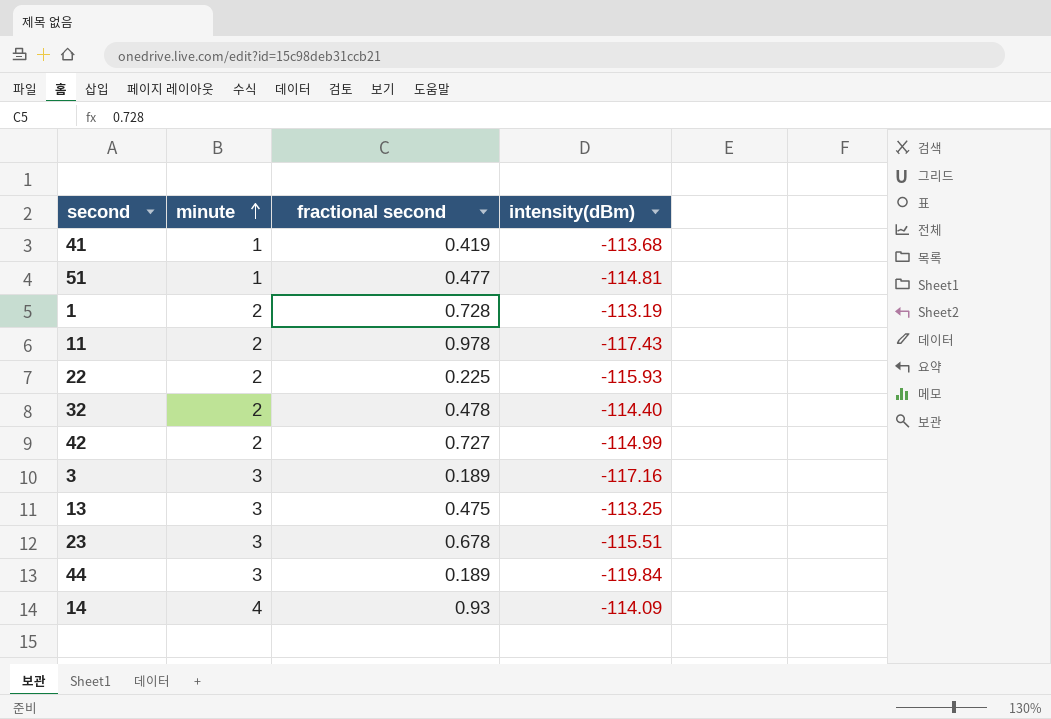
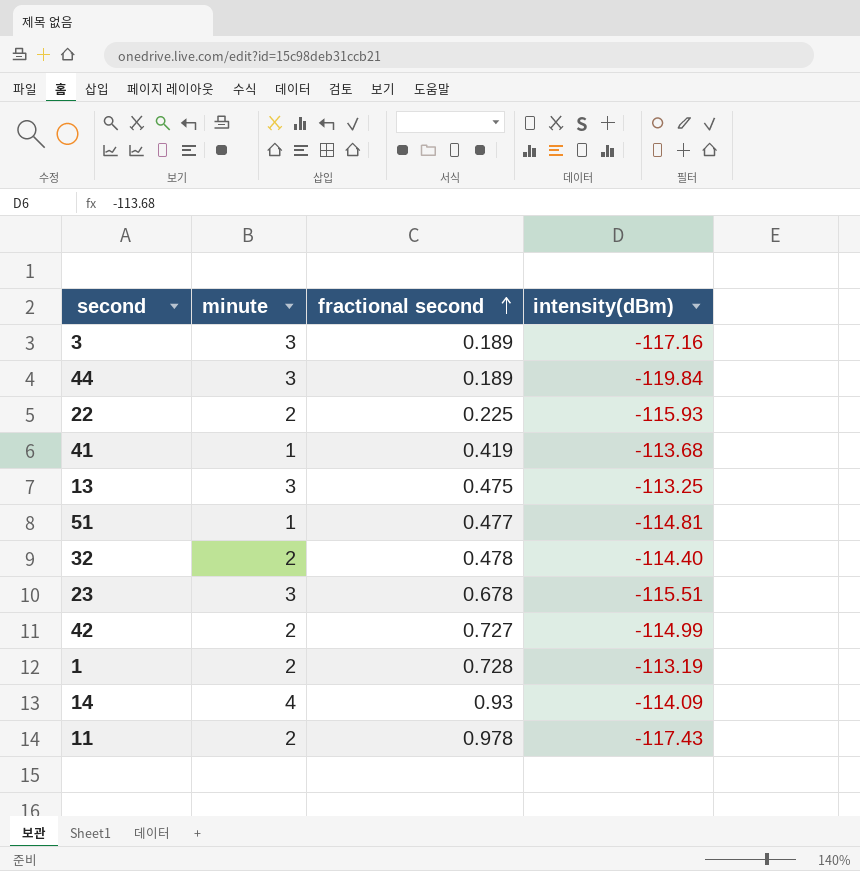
row order: minute ascending -> fractional second ascending

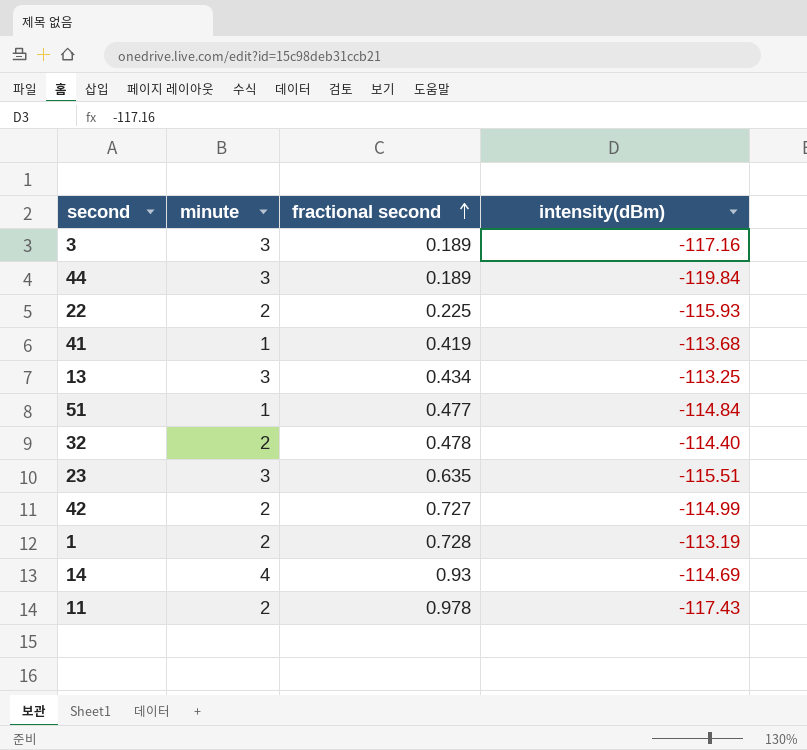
13 | fractional second: 0.475 -> 0.434
51 | intensity(dBm): -114.81 -> -114.84
23 | fractional second: 0.678 -> 0.635
14 | intensity(dBm): -114.09 -> -114.69

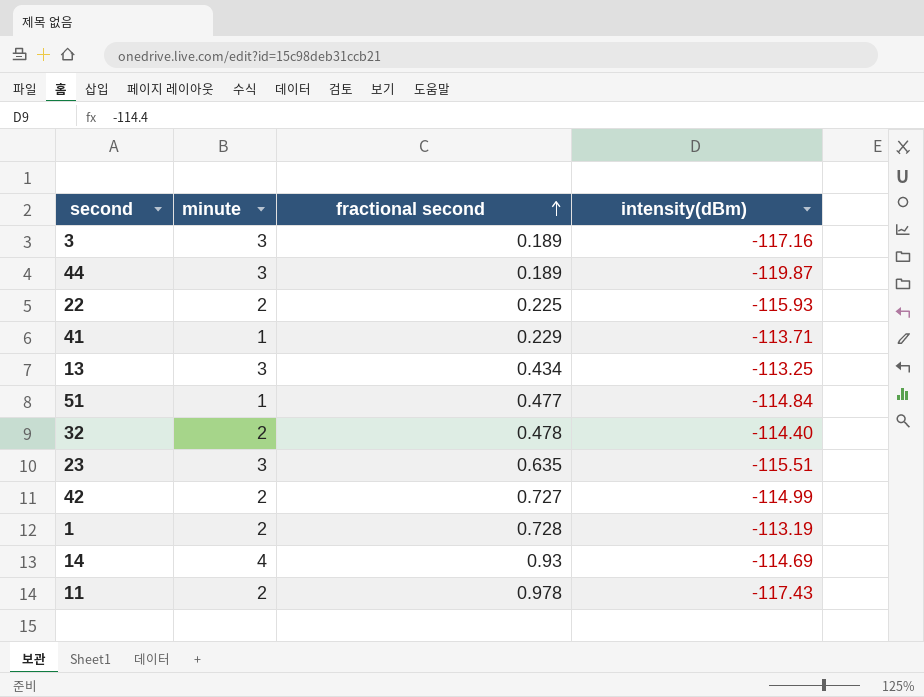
44 | intensity(dBm): -119.84 -> -119.87
41 | fractional second: 0.419 -> 0.229
41 | intensity(dBm): -113.68 -> -113.71

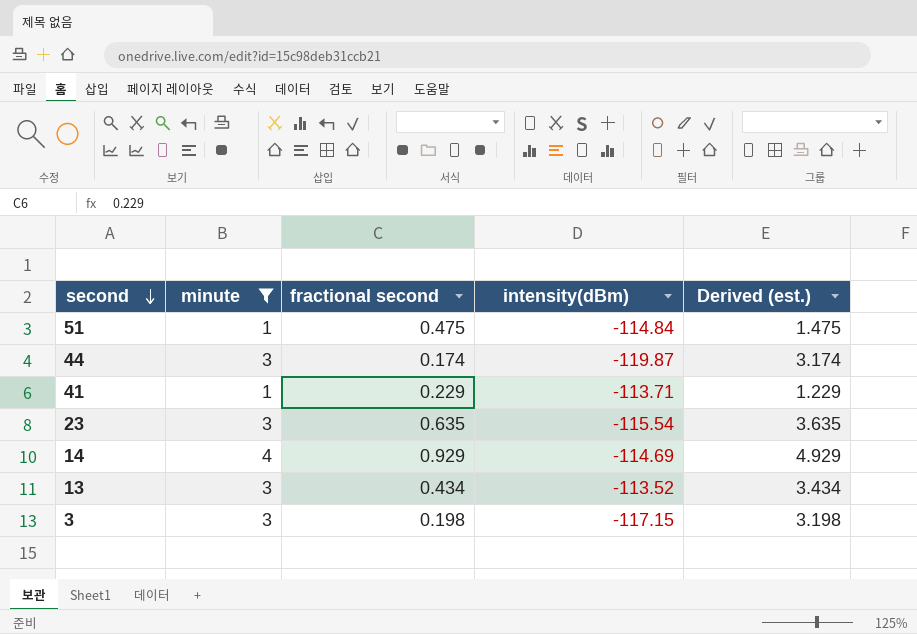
filter: none -> minute != 2
row order: fractional second ascending -> second descending
column Derived (est.) | formula: none -> [minute] + [fractional second]
51 | fractional second: 0.477 -> 0.475
44 | fractional second: 0.189 -> 0.174
23 | intensity(dBm): -115.51 -> -115.54
14 | fractional second: 0.93 -> 0.929
13 | intensity(dBm): -113.25 -> -113.52
3 | fractional second: 0.189 -> 0.198
3 | intensity(dBm): -117.16 -> -117.15

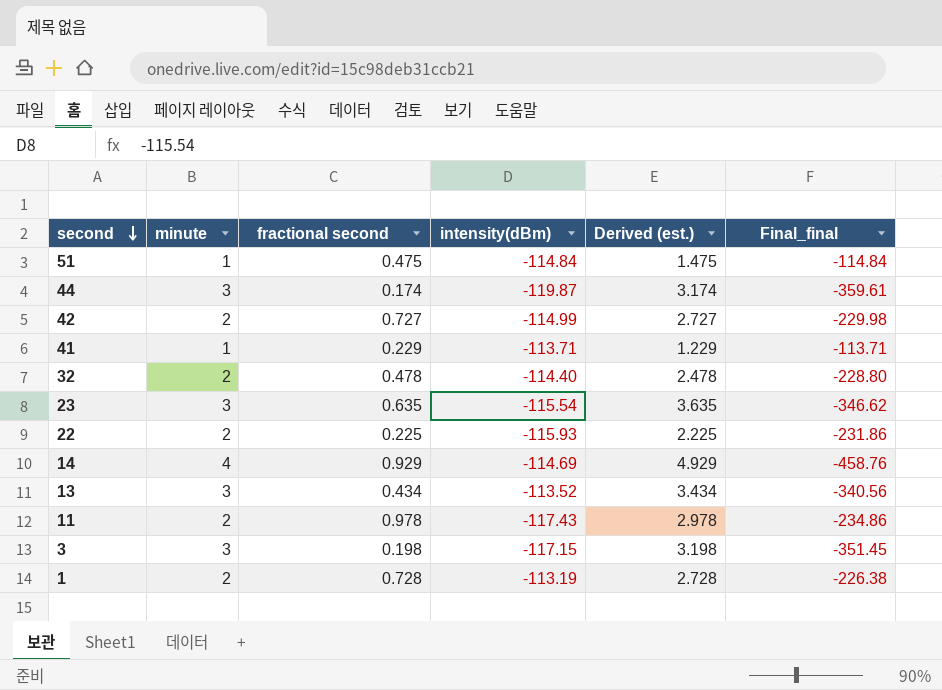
filter: minute != 2 -> none
column Final_final | formula: none -> [minute] * [intensity(dBm)]

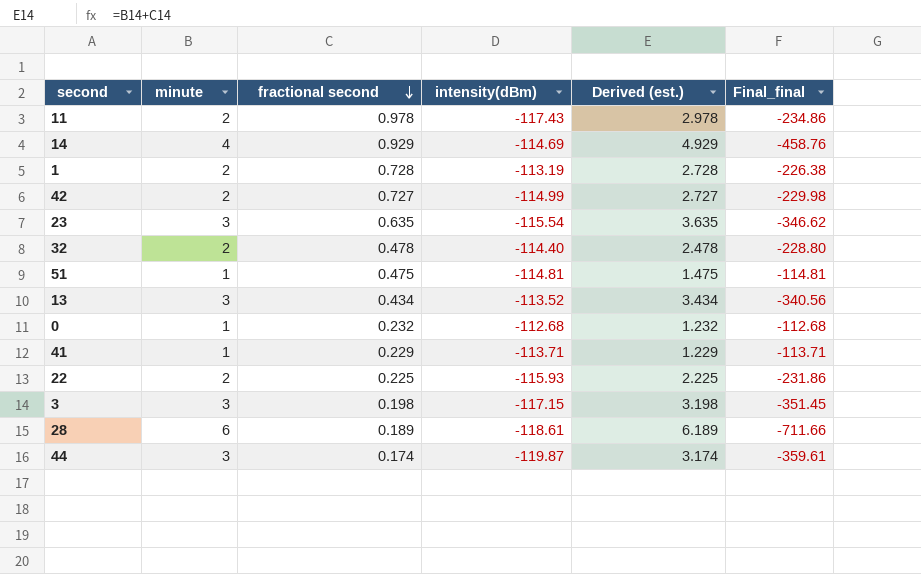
row order: second descending -> fractional second descending
51 | intensity(dBm): -114.84 -> -114.81
51 | Final_final: -114.84 -> -114.81
row 0: none -> 1 | 0.232 | -112.68 | 1.232 | -112.68
row 28: none -> 6 | 0.189 | -118.61 | 6.189 | -711.66

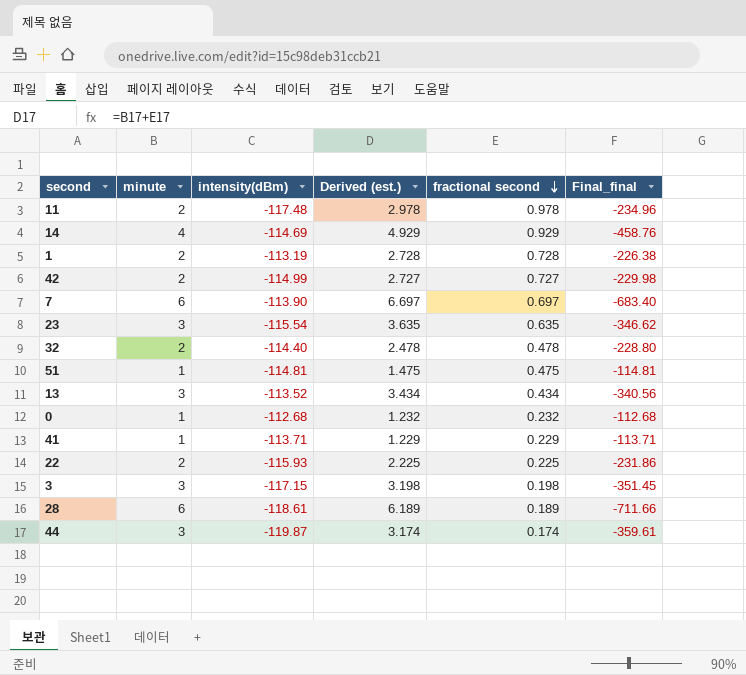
column fractional second | position: 3 -> 5
11 | intensity(dBm): -117.43 -> -117.48
11 | Final_final: -234.86 -> -234.96
row 7: none -> 6 | -113.90 | 6.697 | 0.697 | -683.40

